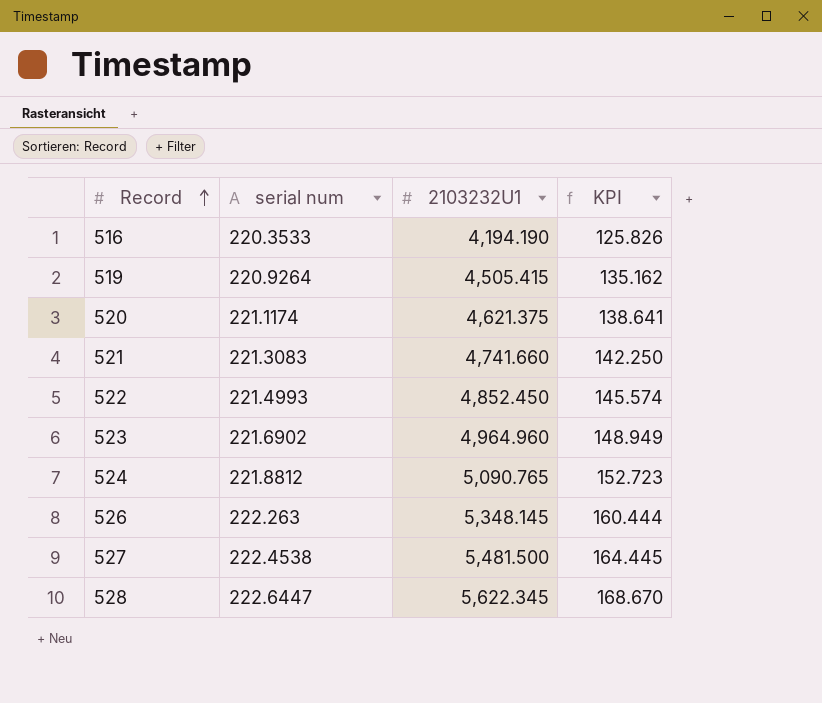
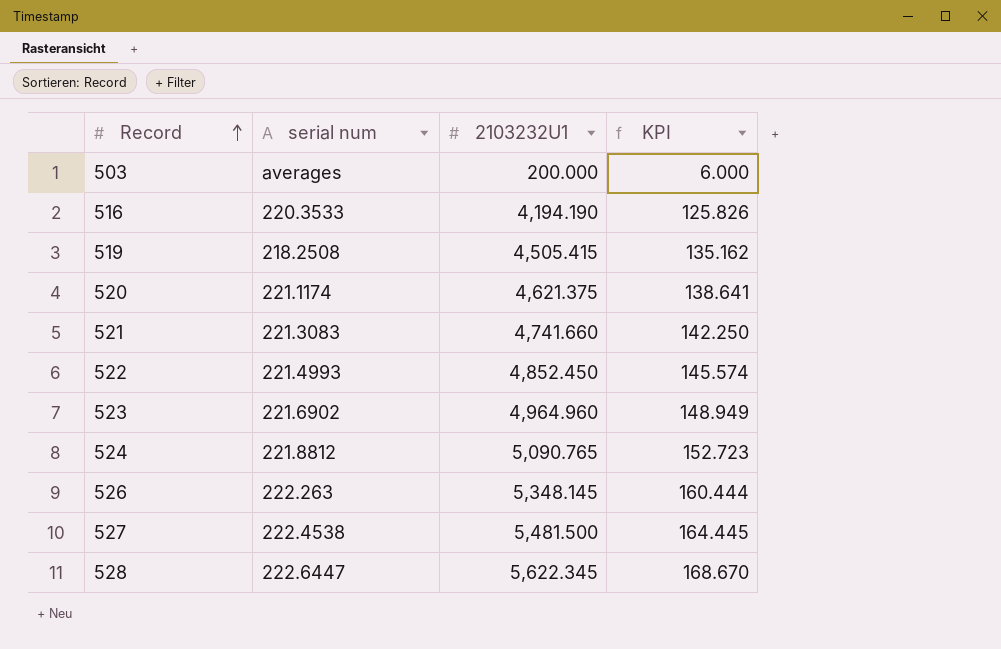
row 503: none -> averages | 200.000 | 6.000
519 | serial num: 220.9264 -> 218.2508

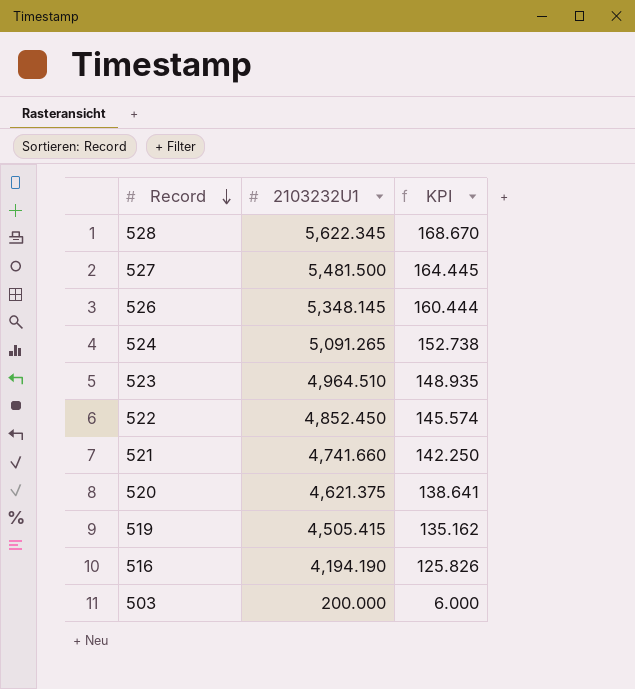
row order: Record ascending -> Record descending
column serial num | position: 2 -> none
524 | 2103232U1: 5,090.765 -> 5,091.265
524 | KPI: 152.723 -> 152.738
523 | 2103232U1: 4,964.960 -> 4,964.510
523 | KPI: 148.949 -> 148.935

